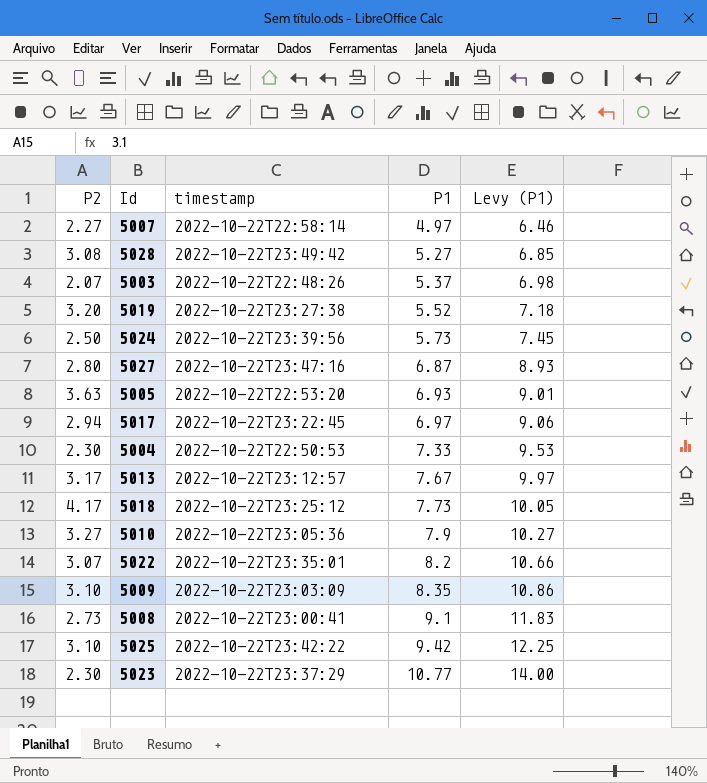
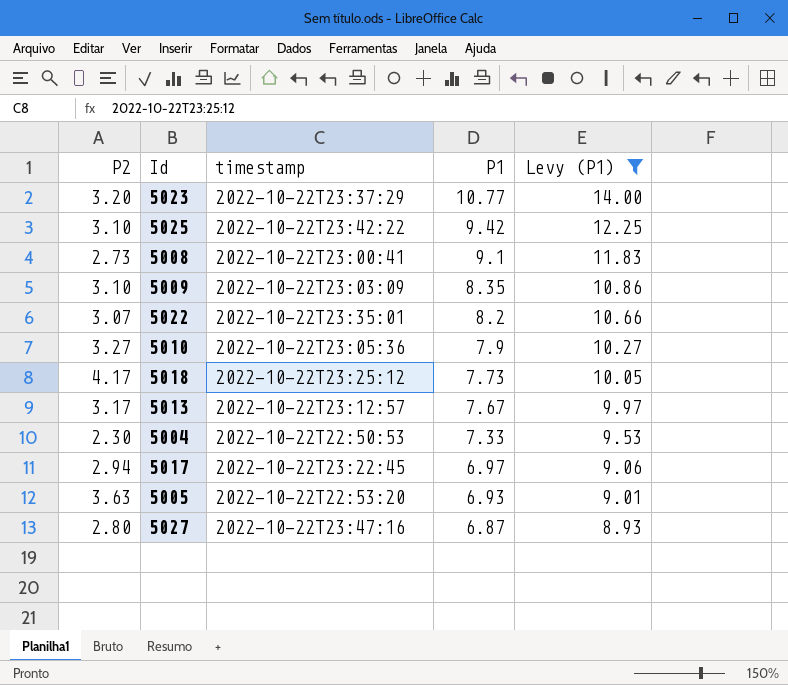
filter: none -> Levy (P1) >= 8.93
row order: P1 ascending -> P1 descending
5023 | P2: 2.30 -> 3.20

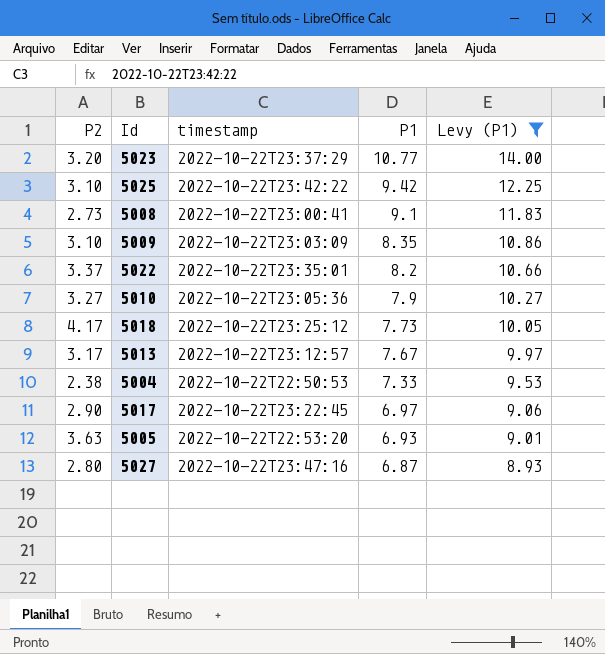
5022 | P2: 3.07 -> 3.37
5004 | P2: 2.30 -> 2.38
5017 | P2: 2.94 -> 2.90

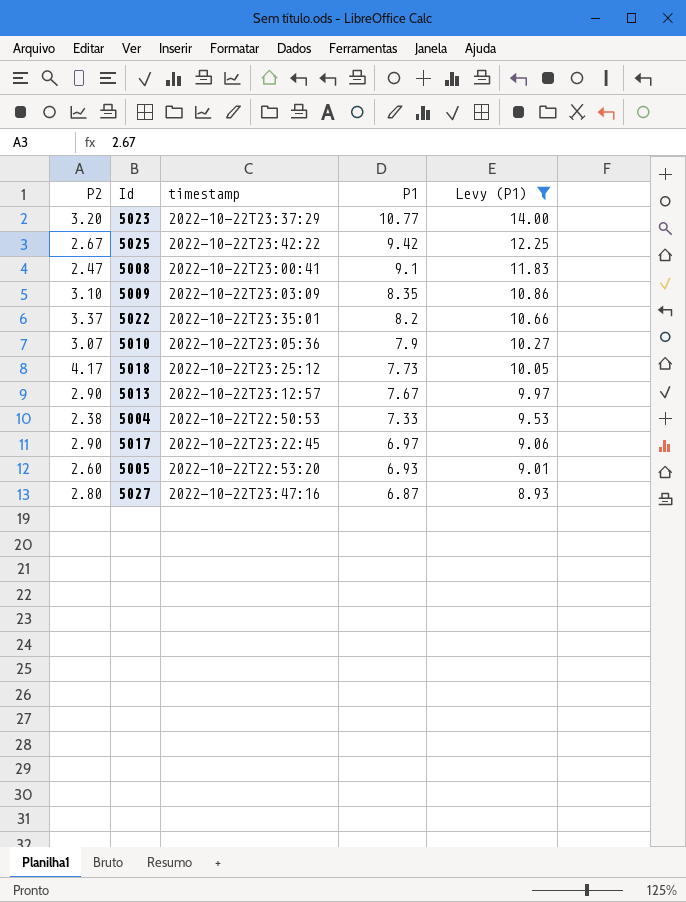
5025 | P2: 3.10 -> 2.67
5008 | P2: 2.73 -> 2.47
5010 | P2: 3.27 -> 3.07
5013 | P2: 3.17 -> 2.90
5005 | P2: 3.63 -> 2.60

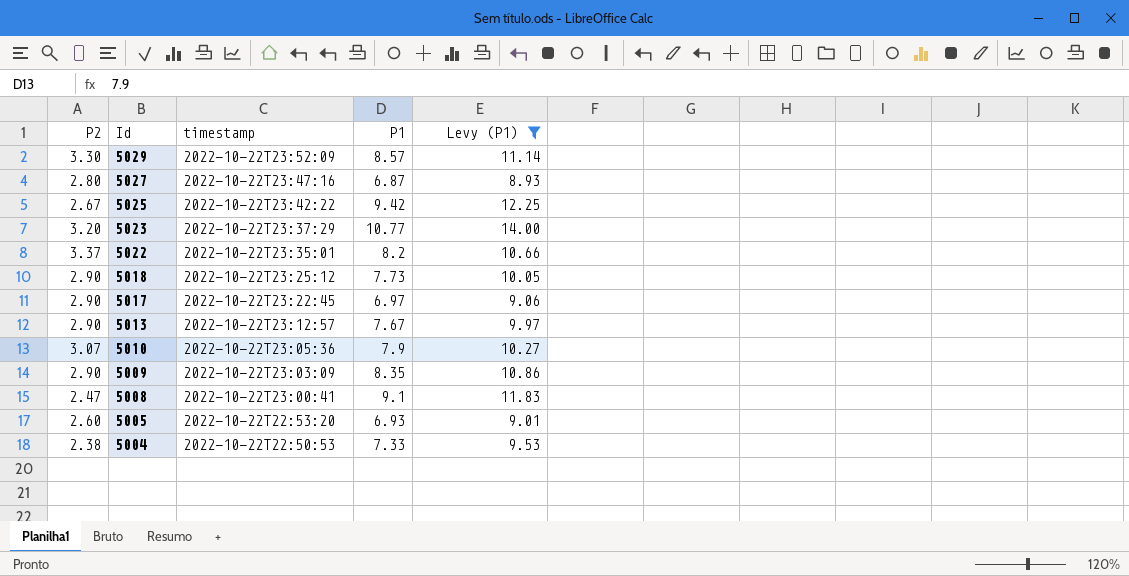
row order: P1 descending -> Id descending
row 5029: none -> 3.30 | 2022-10-22T23:52:09 | 8.57 | 11.14
5018 | P2: 4.17 -> 2.90
5009 | P2: 3.10 -> 2.90

